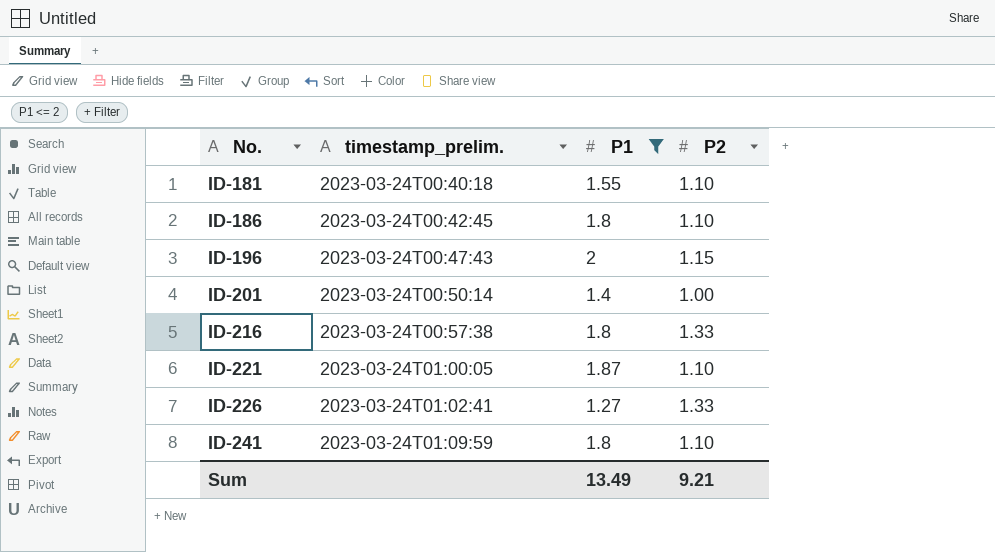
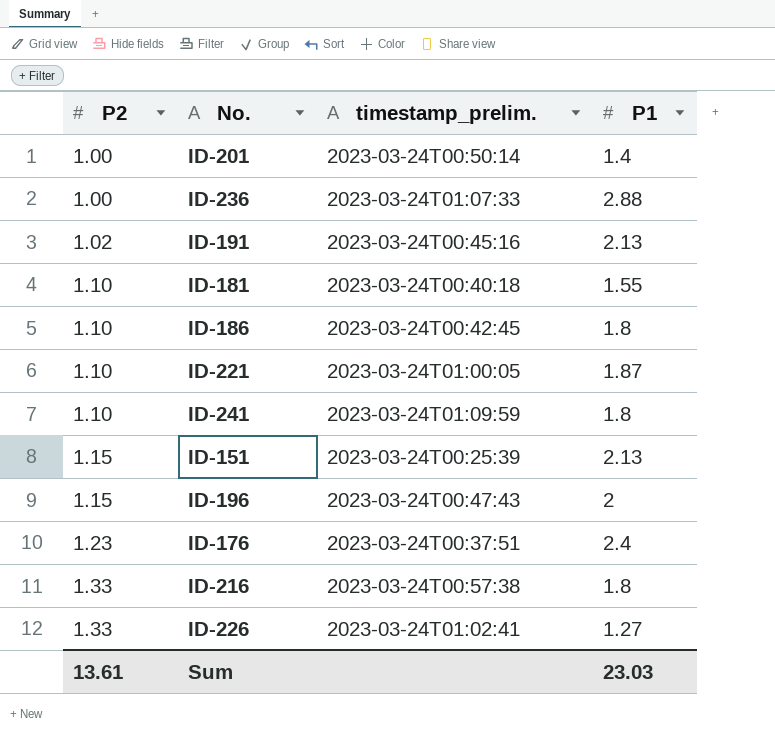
filter: P1 <= 2 -> none
row order: No. ascending -> P2 ascending
column P2 | position: 4 -> 1
Sum | P2: 9.21 -> 13.61
Sum | P1: 13.49 -> 23.03

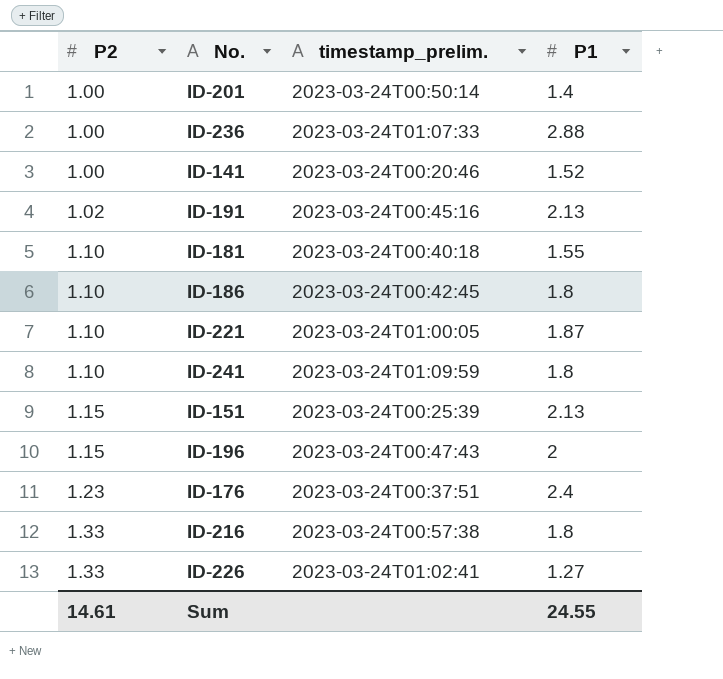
row ID-141: none -> 1.00 | 2023-03-24T00:20:46 | 1.52
Sum | P2: 13.61 -> 14.61
Sum | P1: 23.03 -> 24.55

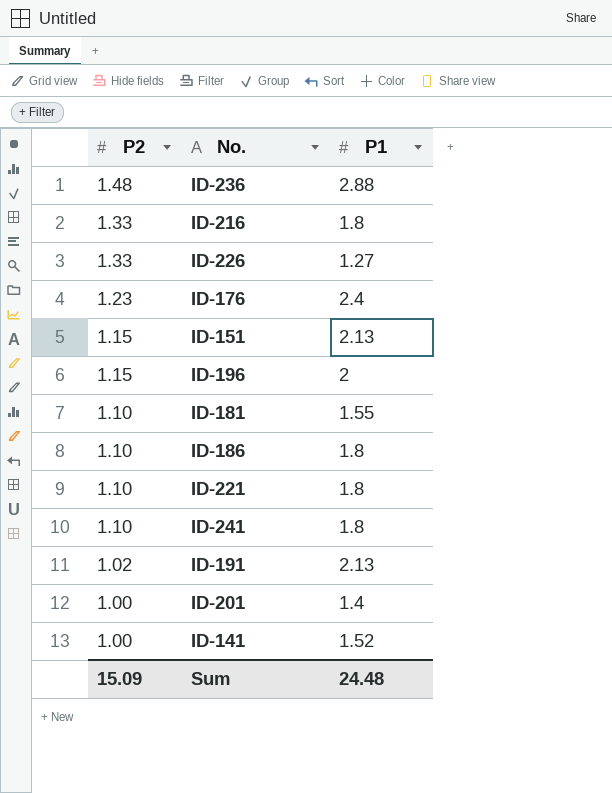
row order: P2 ascending -> P2 descending
column timestamp_prelim. | position: 3 -> none
ID-236 | P2: 1.00 -> 1.48
ID-221 | P1: 1.87 -> 1.8
Sum | P2: 14.61 -> 15.09
Sum | P1: 24.55 -> 24.48

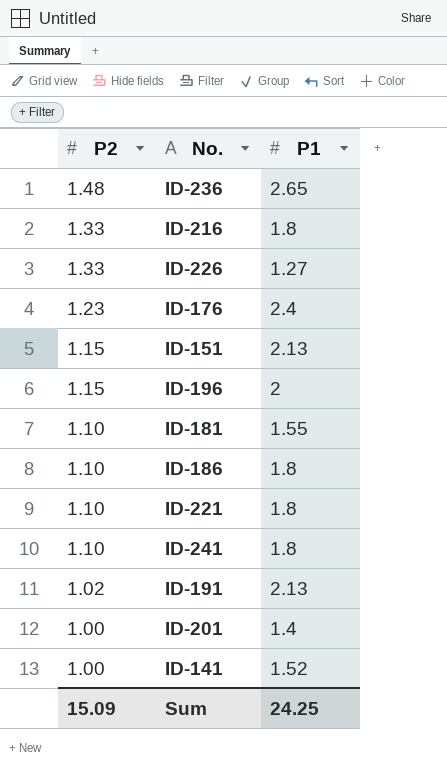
ID-236 | P1: 2.88 -> 2.65
Sum | P1: 24.48 -> 24.25

